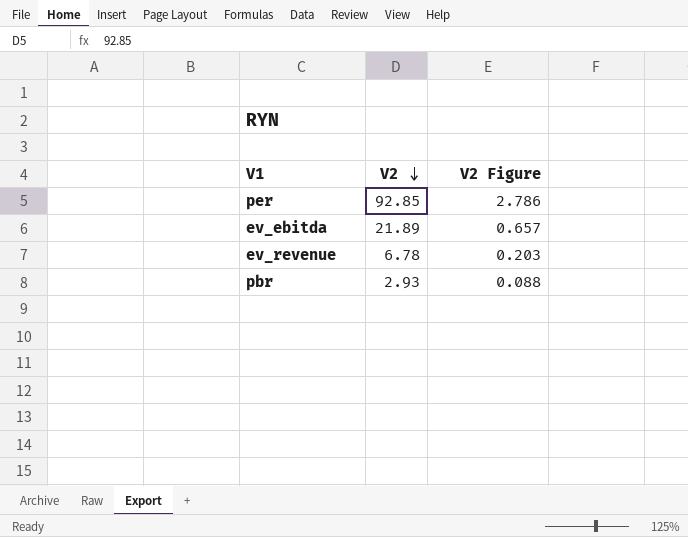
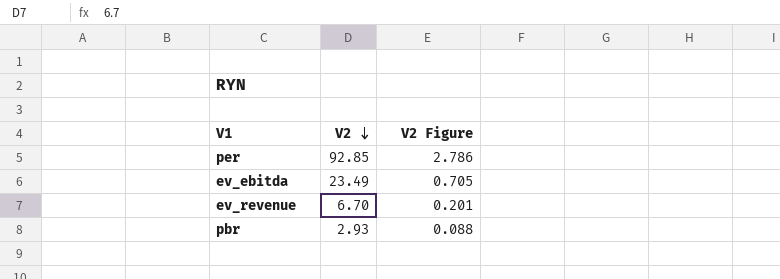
ev_ebitda | V2: 21.89 -> 23.49
ev_ebitda | V2 Figure: 0.657 -> 0.705
ev_revenue | V2: 6.78 -> 6.70
ev_revenue | V2 Figure: 0.203 -> 0.201

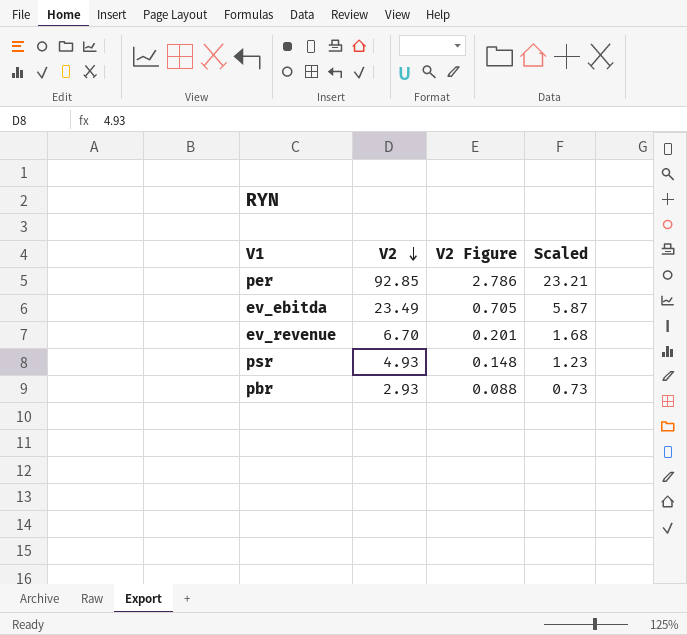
column Scaled | formula: none -> [V2] * 0.25
row psr: none -> 4.93 | 0.148 | 1.23

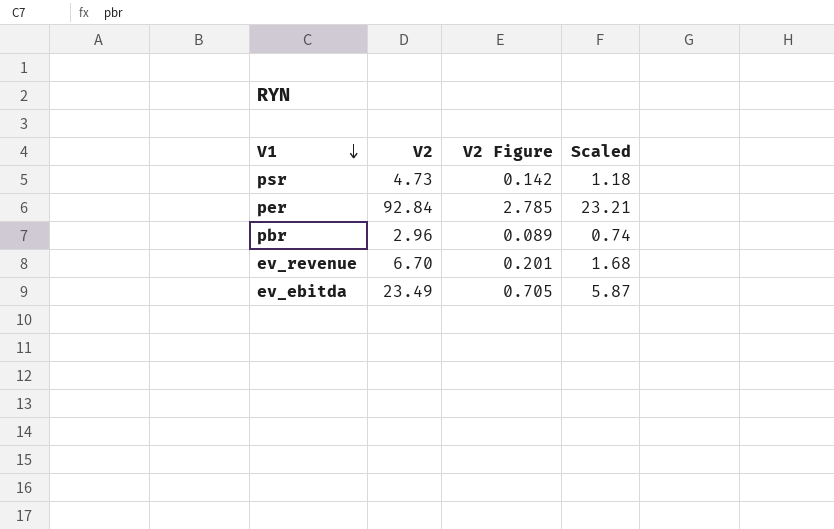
row order: V2 descending -> V1 descending
psr | V2: 4.93 -> 4.73
psr | V2 Figure: 0.148 -> 0.142
psr | Scaled: 1.23 -> 1.18
per | V2: 92.85 -> 92.84
per | V2 Figure: 2.786 -> 2.785
pbr | V2: 2.93 -> 2.96
pbr | V2 Figure: 0.088 -> 0.089
pbr | Scaled: 0.73 -> 0.74

